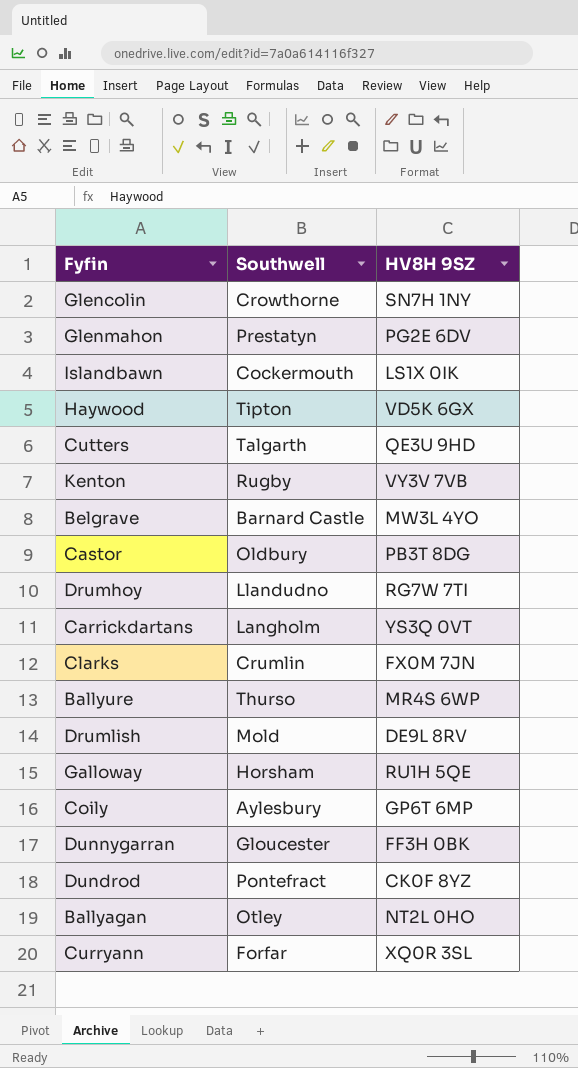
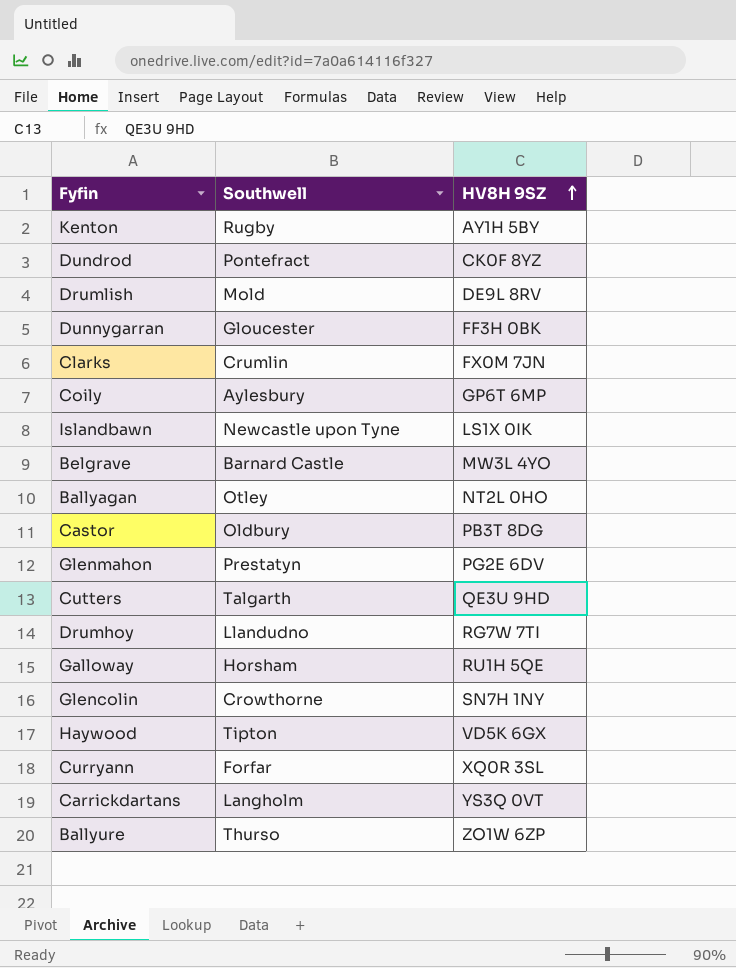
row order: none -> HV8H 9SZ ascending
Kenton | HV8H 9SZ: VY3V 7VB -> AY1H 5BY
Islandbawn | Southwell: Cockermouth -> Newcastle upon Tyne
Ballyure | HV8H 9SZ: MR4S 6WP -> ZO1W 6ZP

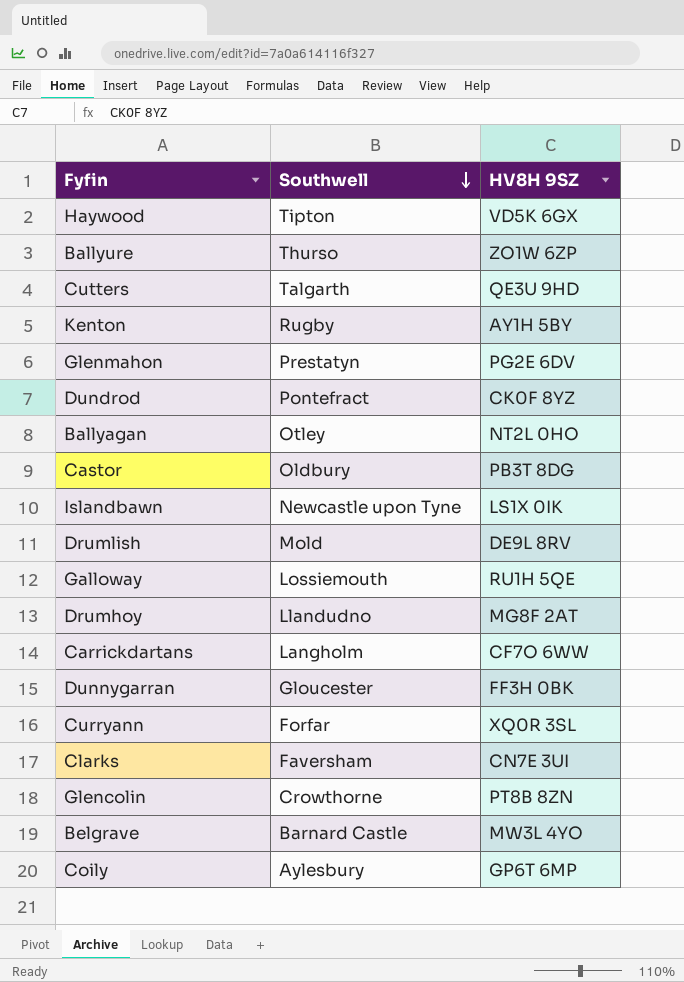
row order: HV8H 9SZ ascending -> Southwell descending
Galloway | Southwell: Horsham -> Lossiemouth
Drumhoy | HV8H 9SZ: RG7W 7TI -> MG8F 2AT
Carrickdartans | HV8H 9SZ: YS3Q 0VT -> CF7O 6WW
Clarks | Southwell: Crumlin -> Faversham
Clarks | HV8H 9SZ: FX0M 7JN -> CN7E 3UI
Glencolin | HV8H 9SZ: SN7H 1NY -> PT8B 8ZN

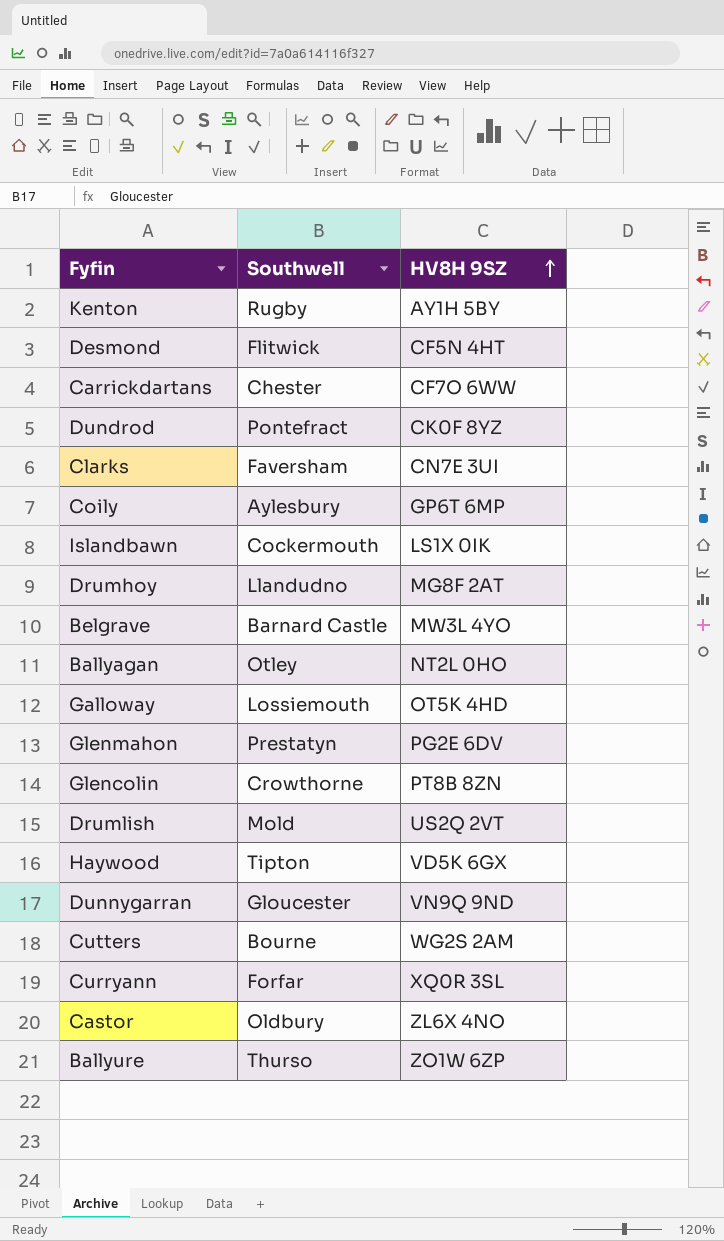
row order: Southwell descending -> HV8H 9SZ ascending
row Desmond: none -> Flitwick | CF5N 4HT
Carrickdartans | Southwell: Langholm -> Chester
Islandbawn | Southwell: Newcastle upon Tyne -> Cockermouth
Galloway | HV8H 9SZ: RU1H 5QE -> OT5K 4HD
Drumlish | HV8H 9SZ: DE9L 8RV -> US2Q 2VT
Dunnygarran | HV8H 9SZ: FF3H 0BK -> VN9Q 9ND
Cutters | Southwell: Talgarth -> Bourne
Cutters | HV8H 9SZ: QE3U 9HD -> WG2S 2AM
Castor | HV8H 9SZ: PB3T 8DG -> ZL6X 4NO

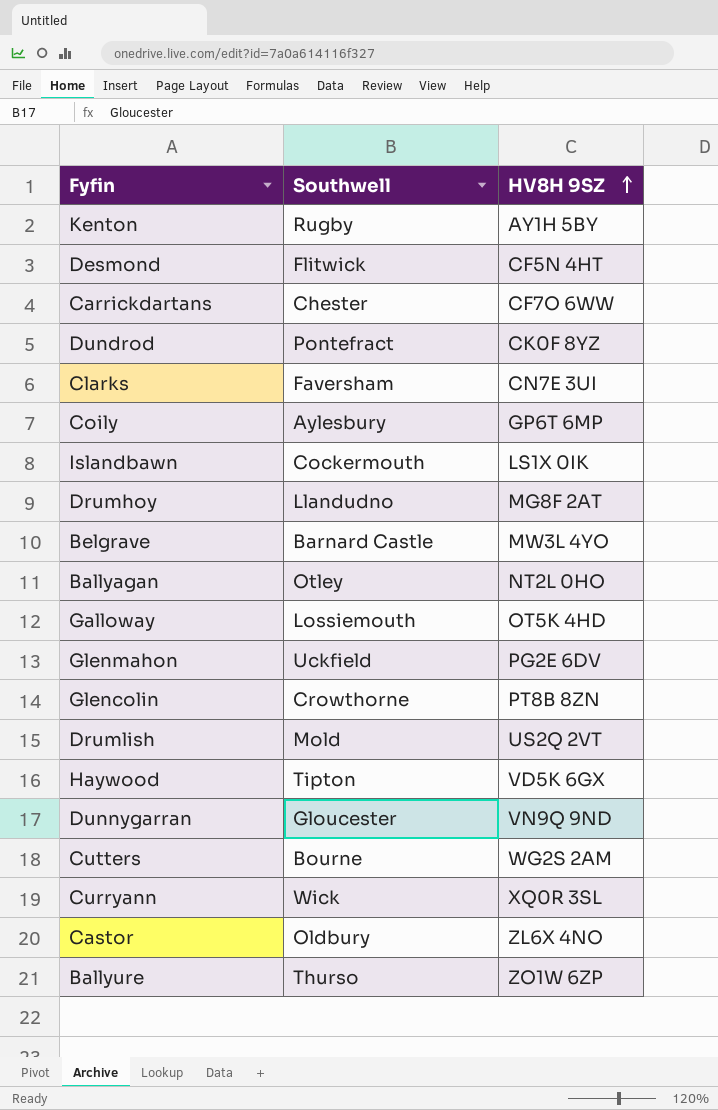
Glenmahon | Southwell: Prestatyn -> Uckfield
Curryann | Southwell: Forfar -> Wick

